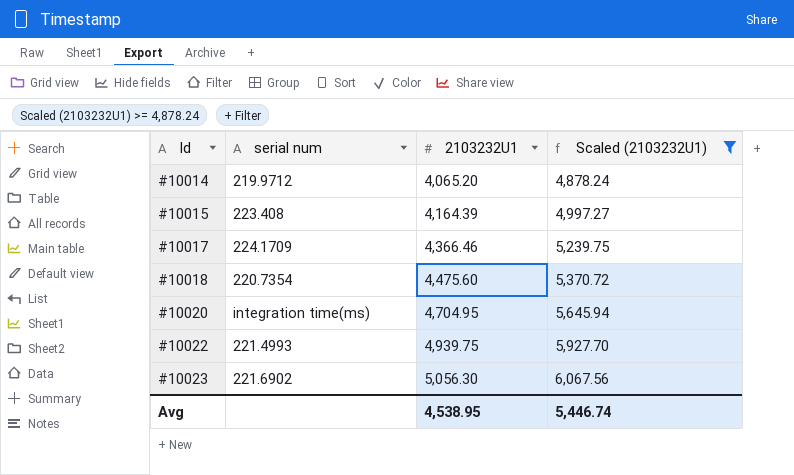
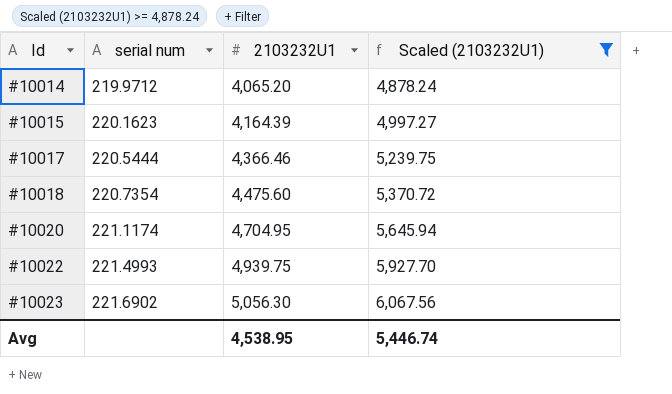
#10015 | serial num: 223.408 -> 220.1623
#10017 | serial num: 224.1709 -> 220.5444
#10020 | serial num: integration time(ms) -> 221.1174

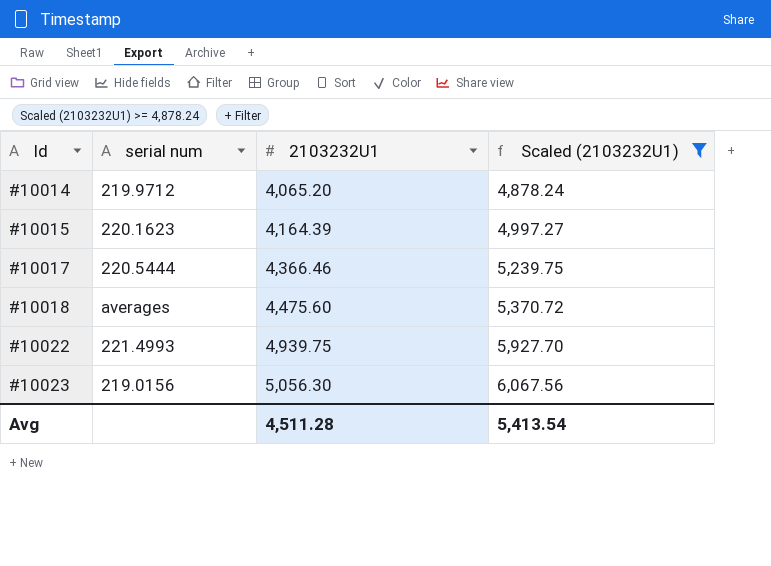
row #10020: 221.1174 | 4,704.95 | 5,645.94 -> none
#10018 | serial num: 220.7354 -> averages
#10023 | serial num: 221.6902 -> 219.0156
Avg | 2103232U1: 4,538.95 -> 4,511.28
Avg | Scaled (2103232U1): 5,446.74 -> 5,413.54

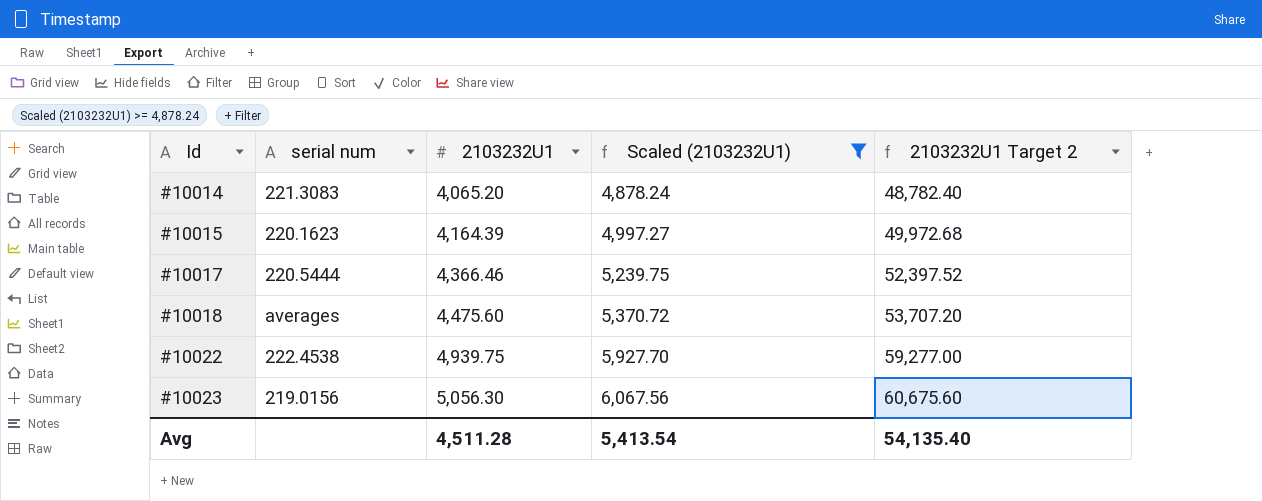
column 2103232U1 Target 2 | formula: none -> [2103232U1] * 12
#10014 | serial num: 219.9712 -> 221.3083
#10022 | serial num: 221.4993 -> 222.4538

